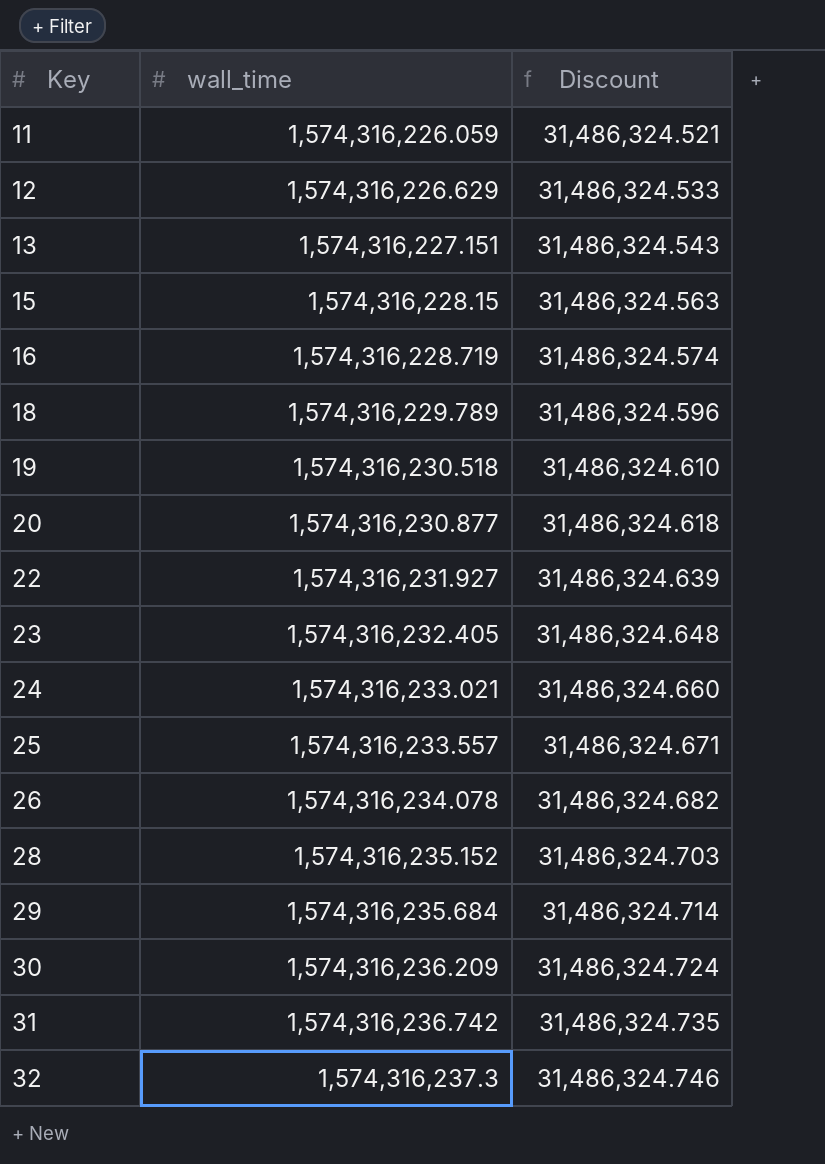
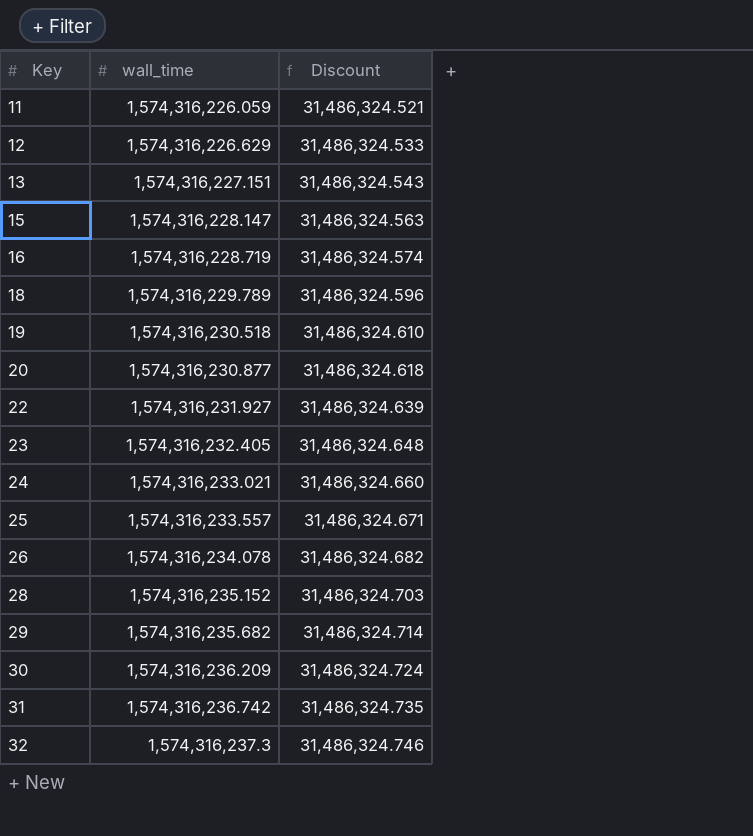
15 | wall_time: 1,574,316,228.15 -> 1,574,316,228.147
29 | wall_time: 1,574,316,235.684 -> 1,574,316,235.682

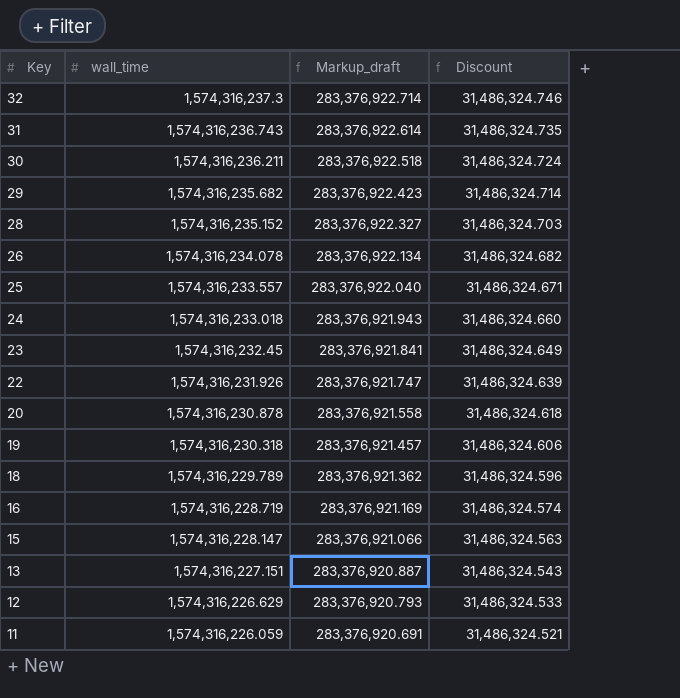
row order: Key ascending -> Key descending
column Markup_draft | formula: none -> [wall_time] * 0.18
31 | wall_time: 1,574,316,236.742 -> 1,574,316,236.743
30 | wall_time: 1,574,316,236.209 -> 1,574,316,236.211
24 | wall_time: 1,574,316,233.021 -> 1,574,316,233.018
23 | wall_time: 1,574,316,232.405 -> 1,574,316,232.45
23 | Discount: 31,486,324.648 -> 31,486,324.649
22 | wall_time: 1,574,316,231.927 -> 1,574,316,231.926
20 | wall_time: 1,574,316,230.877 -> 1,574,316,230.878
19 | wall_time: 1,574,316,230.518 -> 1,574,316,230.318
19 | Discount: 31,486,324.610 -> 31,486,324.606

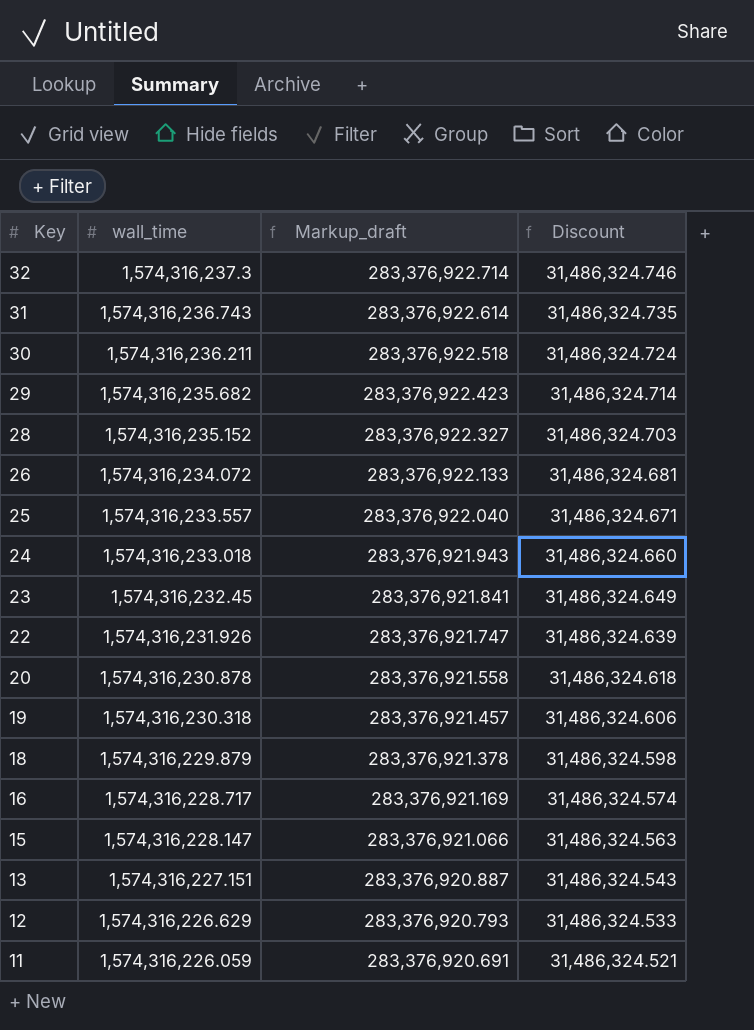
26 | wall_time: 1,574,316,234.078 -> 1,574,316,234.072
26 | Markup_draft: 283,376,922.134 -> 283,376,922.133
26 | Discount: 31,486,324.682 -> 31,486,324.681
18 | wall_time: 1,574,316,229.789 -> 1,574,316,229.879
18 | Markup_draft: 283,376,921.362 -> 283,376,921.378
18 | Discount: 31,486,324.596 -> 31,486,324.598
16 | wall_time: 1,574,316,228.719 -> 1,574,316,228.717

